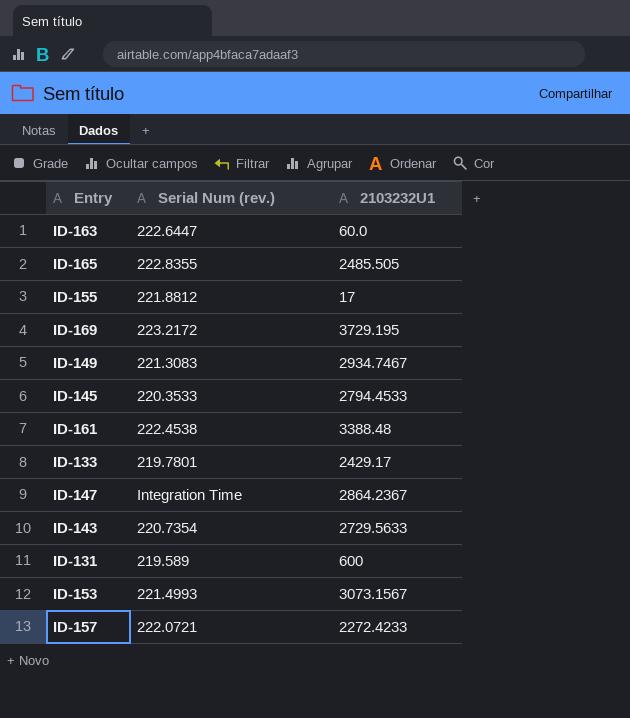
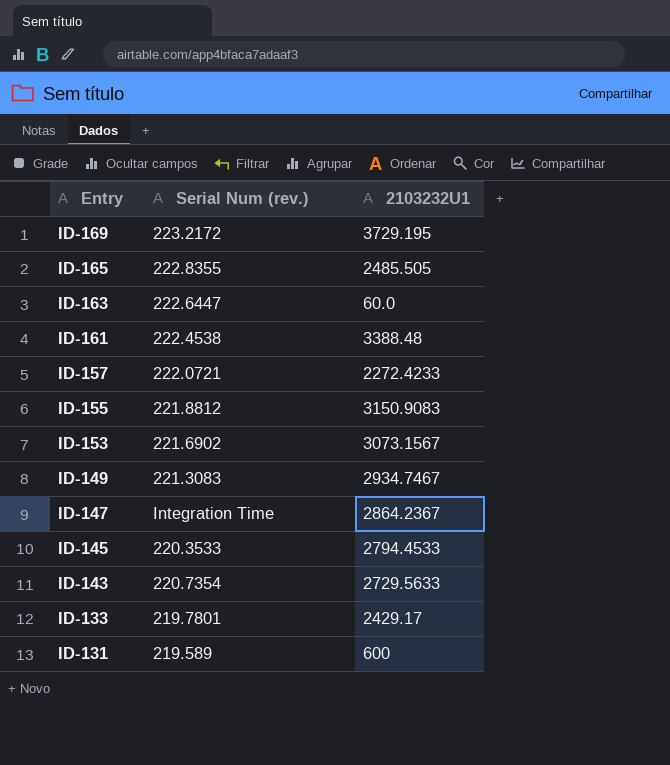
row order: none -> Entry descending
ID-155 | 2103232U1: 17 -> 3150.9083
ID-153 | Serial Num (rev.): 221.4993 -> 221.6902

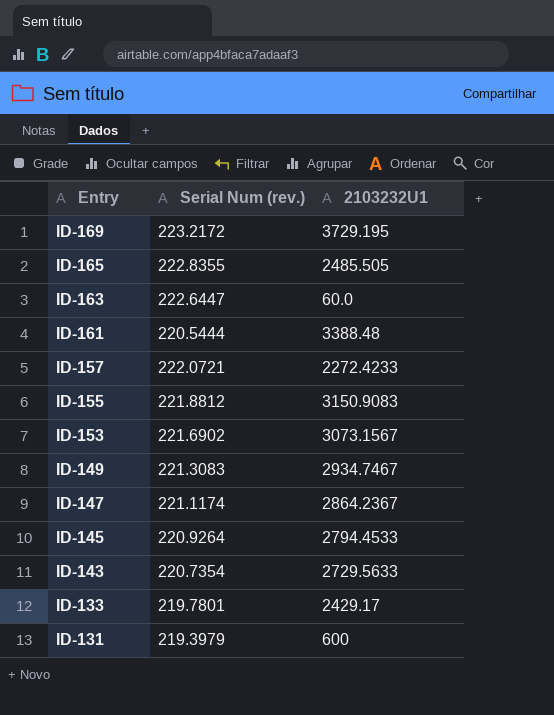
ID-161 | Serial Num (rev.): 222.4538 -> 220.5444
ID-147 | Serial Num (rev.): Integration Time -> 221.1174
ID-145 | Serial Num (rev.): 220.3533 -> 220.9264
ID-131 | Serial Num (rev.): 219.589 -> 219.3979

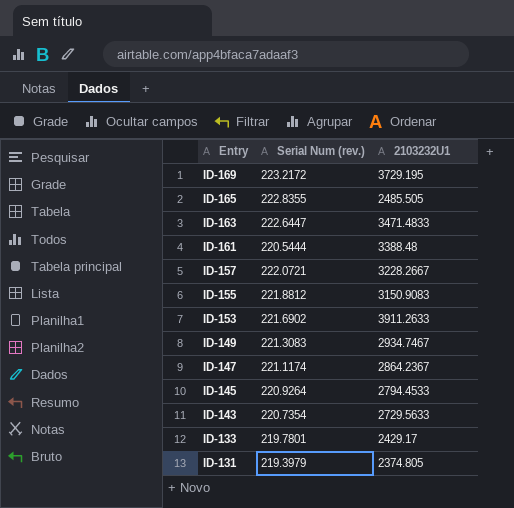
ID-163 | 2103232U1: 60.0 -> 3471.4833
ID-157 | 2103232U1: 2272.4233 -> 3228.2667
ID-153 | 2103232U1: 3073.1567 -> 3911.2633
ID-131 | 2103232U1: 600 -> 2374.805

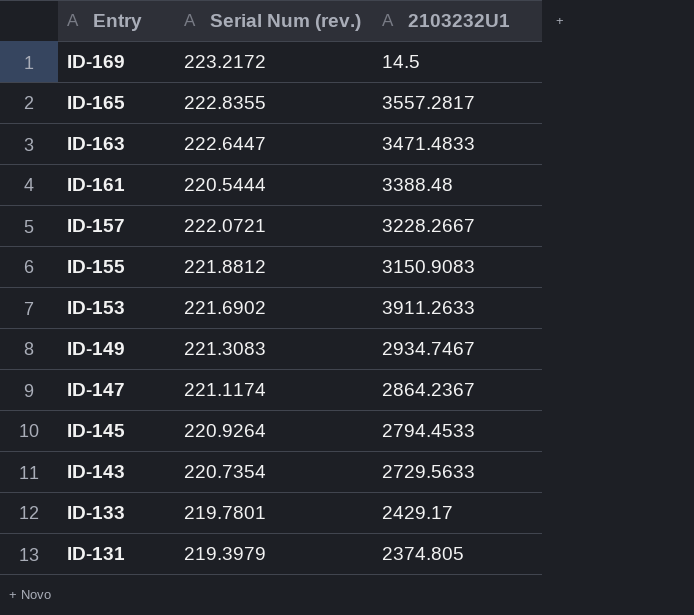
ID-169 | 2103232U1: 3729.195 -> 14.5
ID-165 | 2103232U1: 2485.505 -> 3557.2817

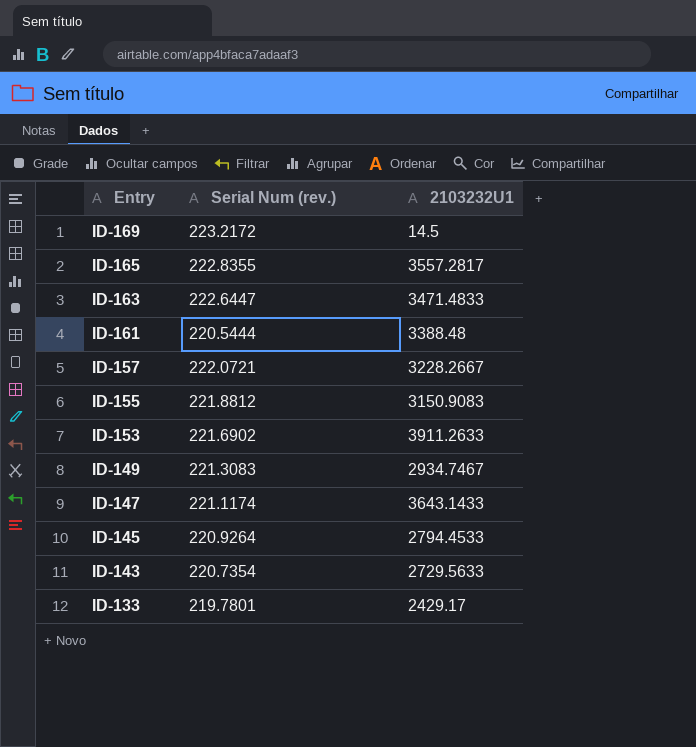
row ID-131: 219.3979 | 2374.805 -> none
ID-147 | 2103232U1: 2864.2367 -> 3643.1433

